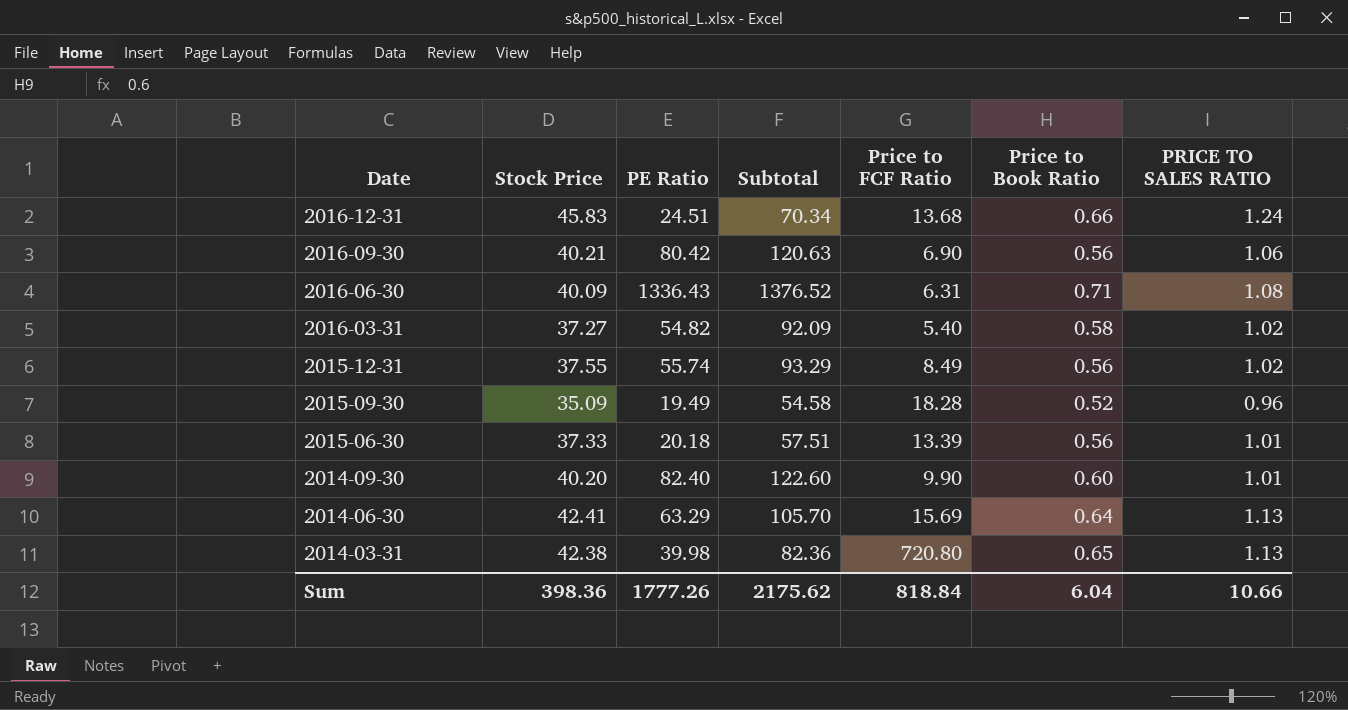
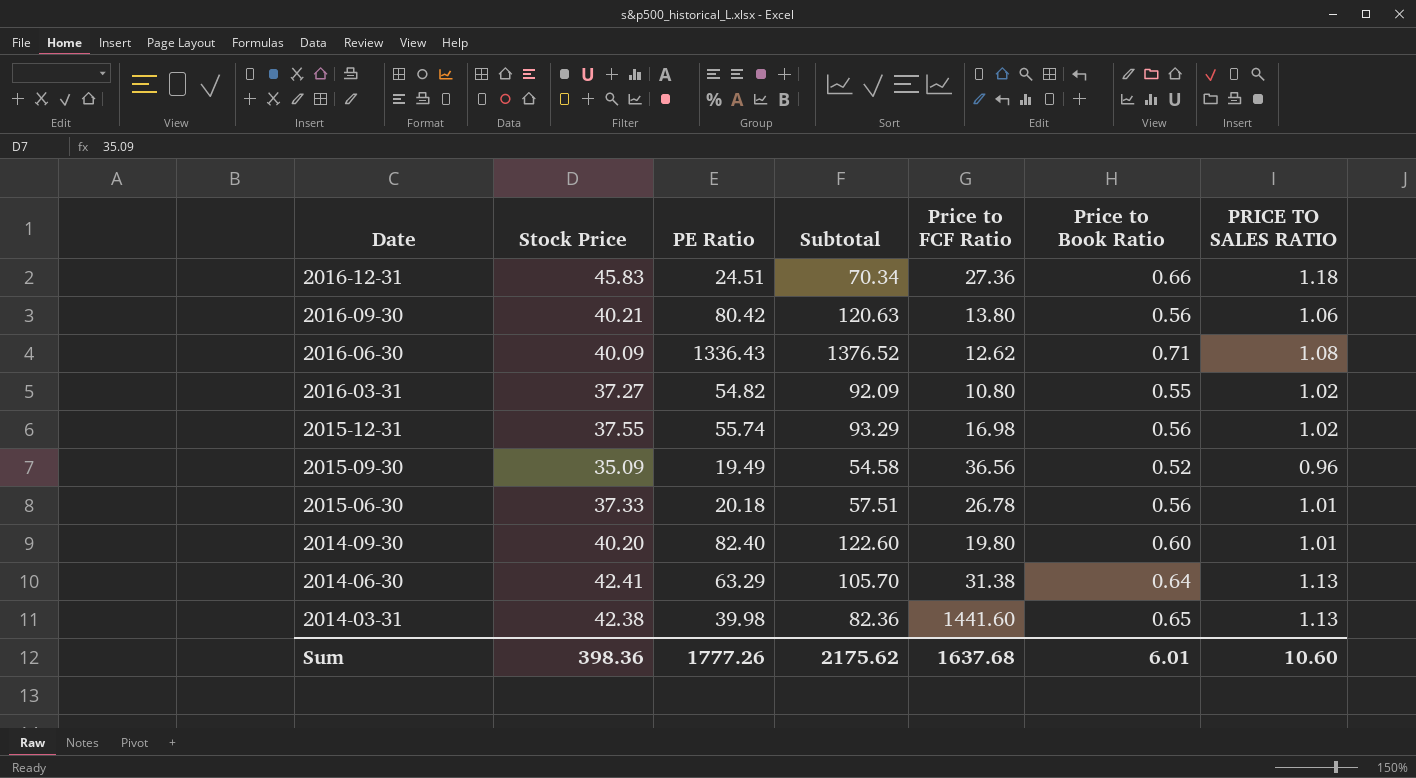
2016-12-31 | Price to FCF Ratio: 13.68 -> 27.36
2016-12-31 | PRICE TO SALES RATIO: 1.24 -> 1.18
2016-09-30 | Price to FCF Ratio: 6.90 -> 13.80
2016-06-30 | Price to FCF Ratio: 6.31 -> 12.62
2016-03-31 | Price to FCF Ratio: 5.40 -> 10.80
2016-03-31 | Price to Book Ratio: 0.58 -> 0.55
2015-12-31 | Price to FCF Ratio: 8.49 -> 16.98
2015-09-30 | Price to FCF Ratio: 18.28 -> 36.56
2015-06-30 | Price to FCF Ratio: 13.39 -> 26.78
2014-09-30 | Price to FCF Ratio: 9.90 -> 19.80
2014-06-30 | Price to FCF Ratio: 15.69 -> 31.38
2014-03-31 | Price to FCF Ratio: 720.80 -> 1441.60
Sum | Price to FCF Ratio: 818.84 -> 1637.68
Sum | Price to Book Ratio: 6.04 -> 6.01
Sum | PRICE TO SALES RATIO: 10.66 -> 10.60

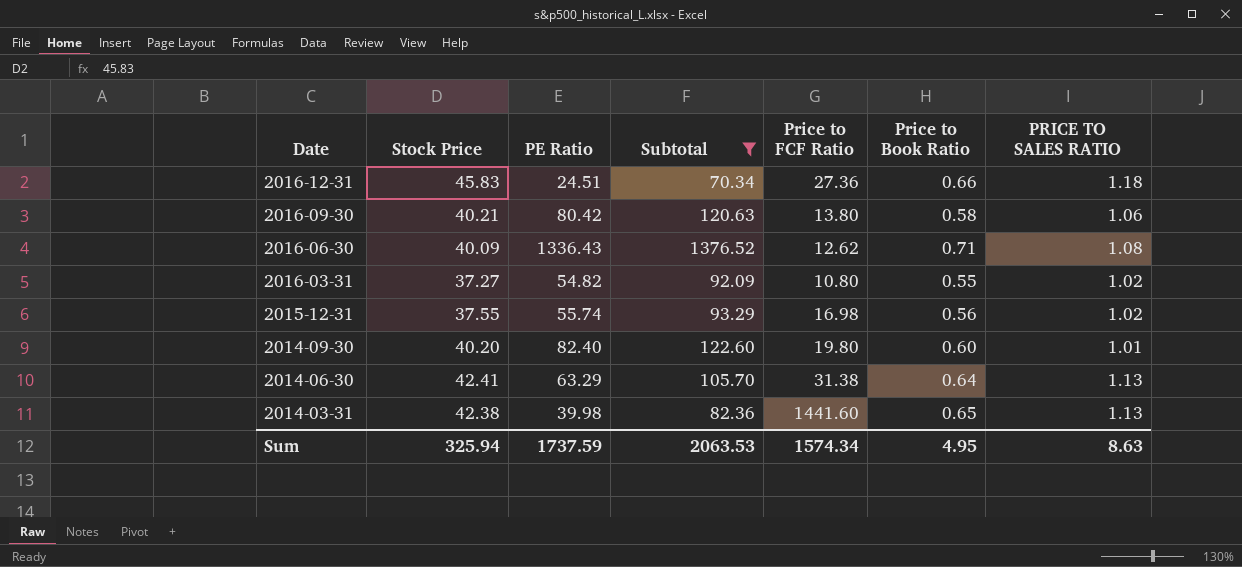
filter: none -> Subtotal >= 70.34
2016-09-30 | Price to Book Ratio: 0.56 -> 0.58
Sum | Stock Price: 398.36 -> 325.94
Sum | PE Ratio: 1777.26 -> 1737.59
Sum | Subtotal: 2175.62 -> 2063.53
Sum | Price to FCF Ratio: 1637.68 -> 1574.34
Sum | Price to Book Ratio: 6.01 -> 4.95
Sum | PRICE TO SALES RATIO: 10.60 -> 8.63

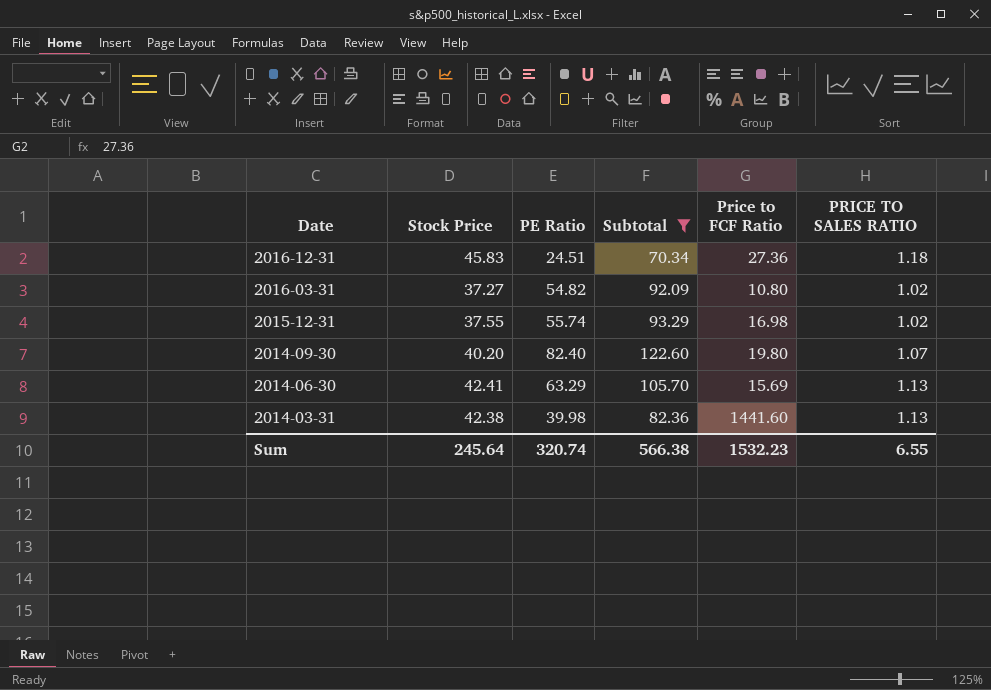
column Price to Book Ratio | position: 6 -> none
row 2016-09-30: 40.21 | 80.42 | 120.63 | 13.80 | 0.58 | 1.06 -> none
row 2016-06-30: 40.09 | 1336.43 | 1376.52 | 12.62 | 0.71 | 1.08 -> none
2014-09-30 | PRICE TO SALES RATIO: 1.01 -> 1.07
2014-06-30 | Price to FCF Ratio: 31.38 -> 15.69
Sum | Stock Price: 325.94 -> 245.64
Sum | PE Ratio: 1737.59 -> 320.74
Sum | Subtotal: 2063.53 -> 566.38
Sum | Price to FCF Ratio: 1574.34 -> 1532.23
Sum | PRICE TO SALES RATIO: 8.63 -> 6.55

